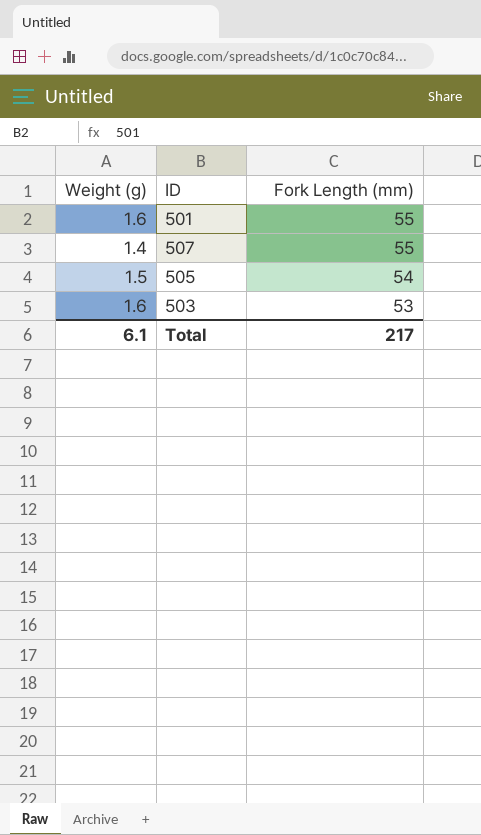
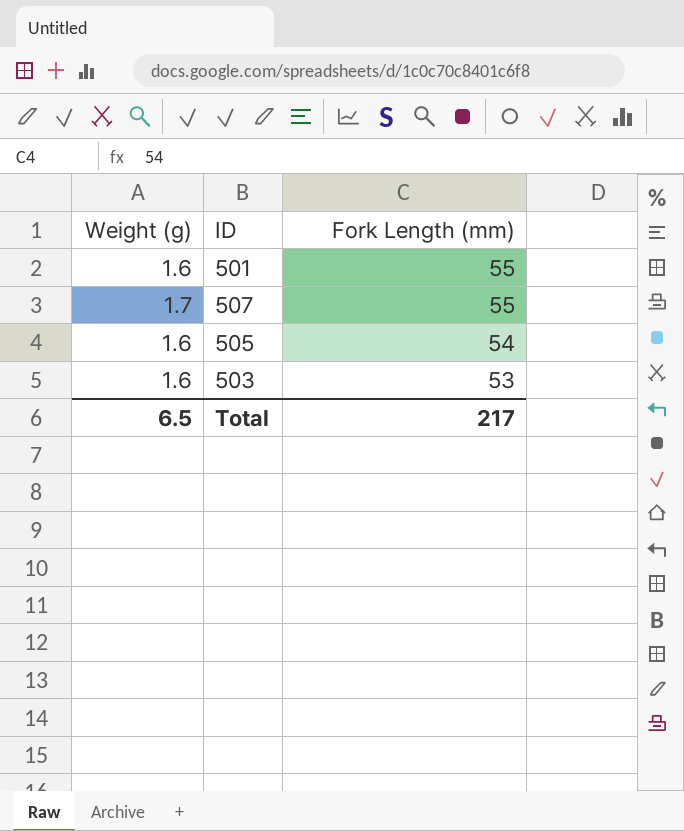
507 | Weight (g): 1.4 -> 1.7
505 | Weight (g): 1.5 -> 1.6
Total | Weight (g): 6.1 -> 6.5

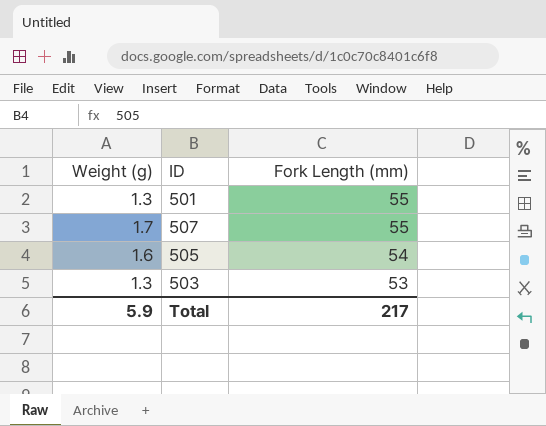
501 | Weight (g): 1.6 -> 1.3
503 | Weight (g): 1.6 -> 1.3
Total | Weight (g): 6.5 -> 5.9

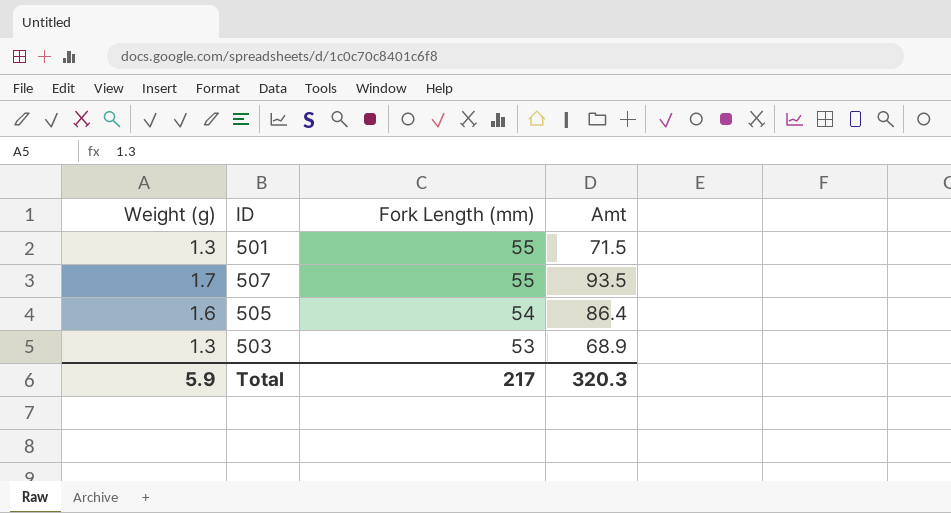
column Amt | formula: none -> [Weight (g)] * [Fork Length (mm)]

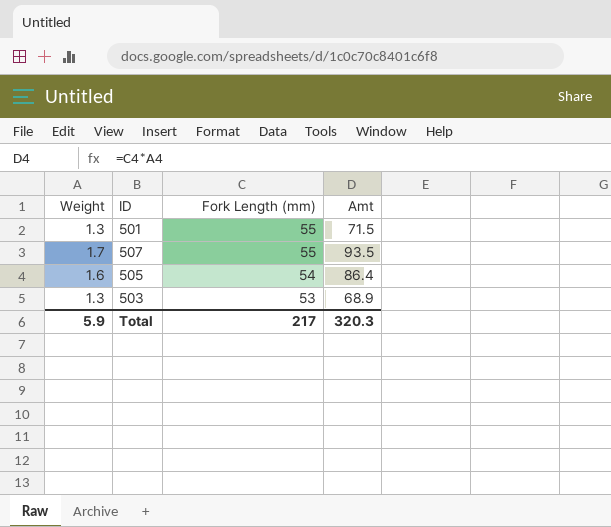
column name: Weight (g) -> Weight

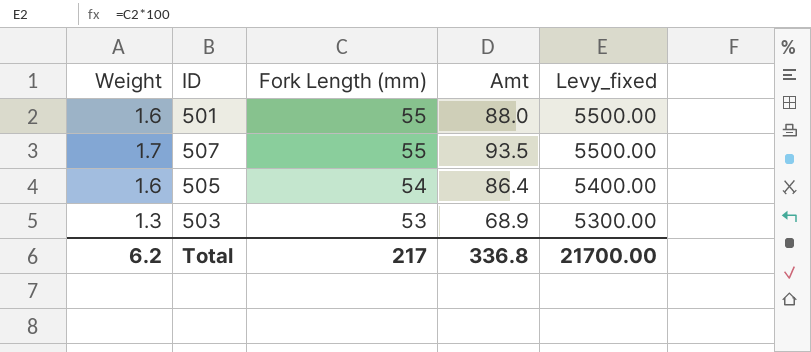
column Levy_fixed | formula: none -> [Fork Length (mm)] * 100
501 | Weight: 1.3 -> 1.6
501 | Amt: 71.5 -> 88.0
Total | Weight: 5.9 -> 6.2
Total | Amt: 320.3 -> 336.8

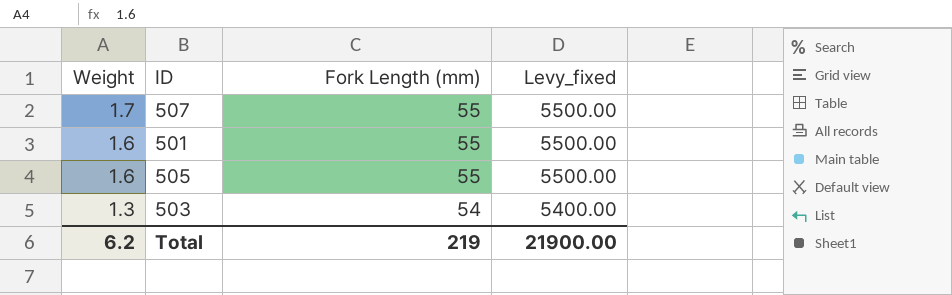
row order: Fork Length (mm) descending -> Weight descending
column Amt | formula: [Weight] * [Fork Length (mm)] -> none
505 | Fork Length (mm): 54 -> 55
505 | Levy_fixed: 5400.00 -> 5500.00
503 | Fork Length (mm): 53 -> 54
503 | Levy_fixed: 5300.00 -> 5400.00
Total | Fork Length (mm): 217 -> 219
Total | Levy_fixed: 21700.00 -> 21900.00

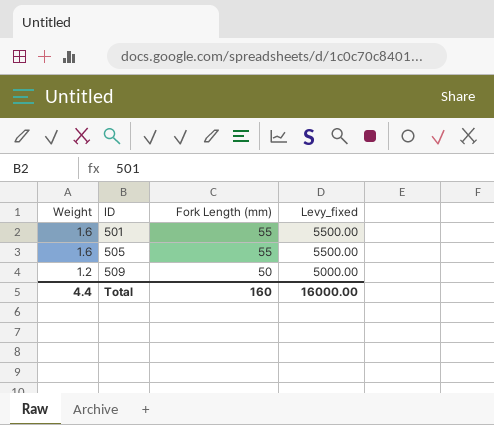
row 507: 1.7 | 55 | 5500.00 -> none
row 503: 1.3 | 54 | 5400.00 -> none
row 509: none -> 1.2 | 50 | 5000.00
Total | Weight: 6.2 -> 4.4
Total | Fork Length (mm): 219 -> 160
Total | Levy_fixed: 21900.00 -> 16000.00

